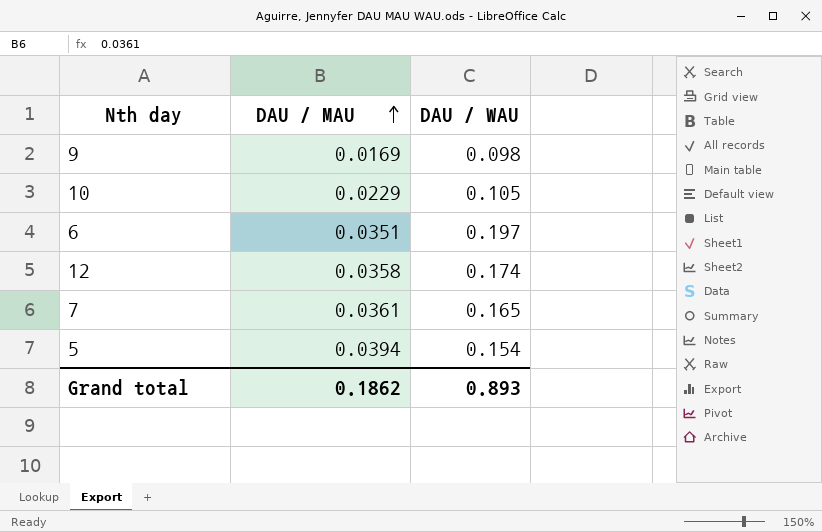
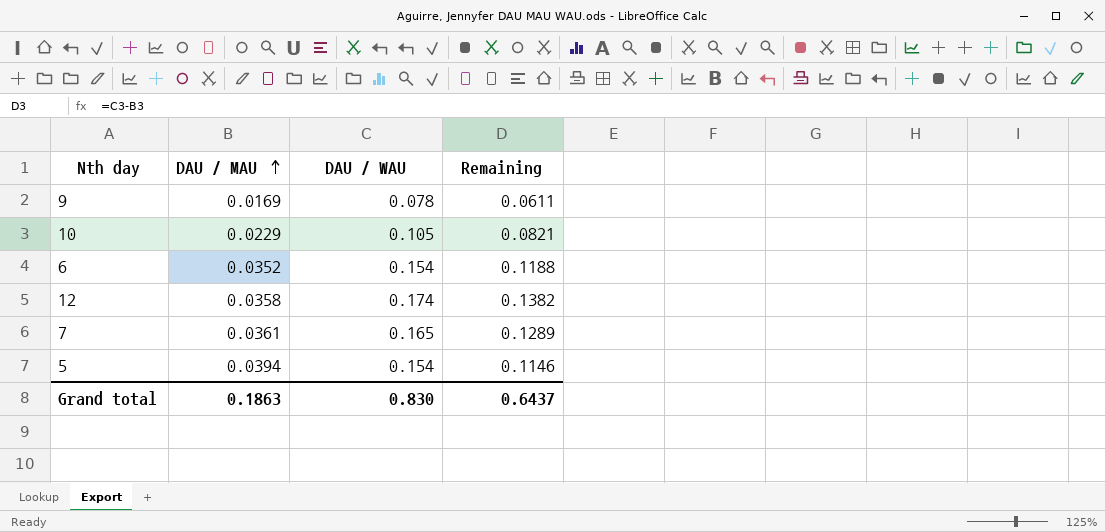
column Remaining | formula: none -> [DAU / WAU] - [DAU / MAU]
9 | DAU / WAU: 0.098 -> 0.078
6 | DAU / MAU: 0.0351 -> 0.0352
6 | DAU / WAU: 0.197 -> 0.154
Grand total | DAU / MAU: 0.1862 -> 0.1863
Grand total | DAU / WAU: 0.893 -> 0.830

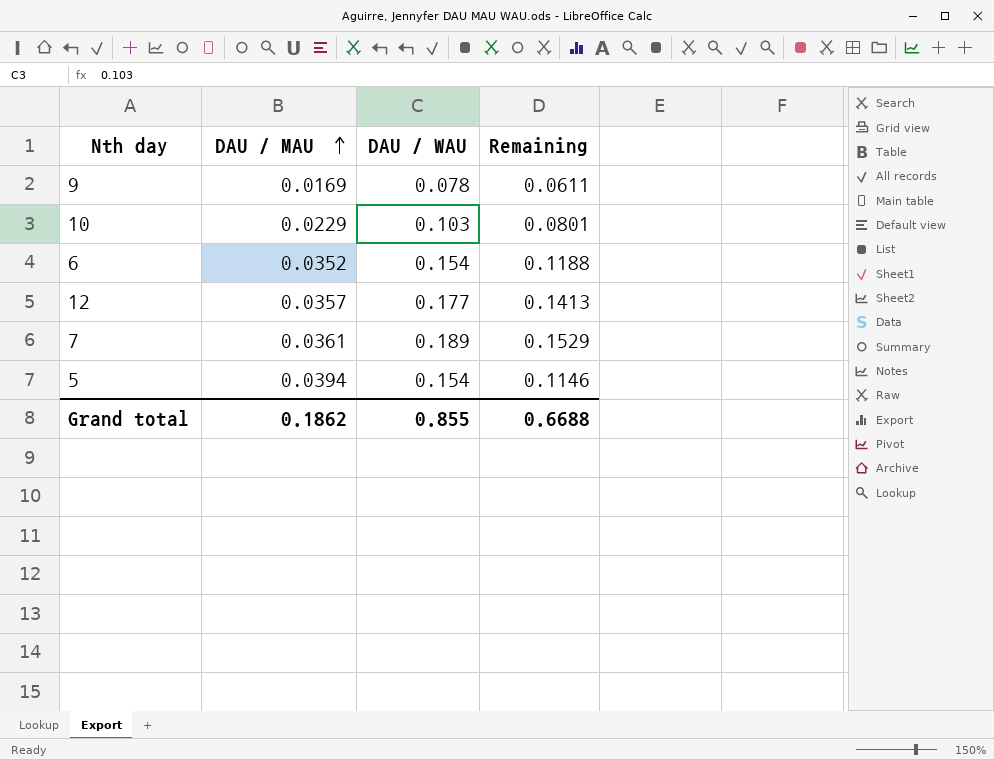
10 | DAU / WAU: 0.105 -> 0.103
10 | Remaining: 0.0821 -> 0.0801
12 | DAU / MAU: 0.0358 -> 0.0357
12 | DAU / WAU: 0.174 -> 0.177
12 | Remaining: 0.1382 -> 0.1413
7 | DAU / WAU: 0.165 -> 0.189
7 | Remaining: 0.1289 -> 0.1529
Grand total | DAU / MAU: 0.1863 -> 0.1862
Grand total | DAU / WAU: 0.830 -> 0.855
Grand total | Remaining: 0.6437 -> 0.6688

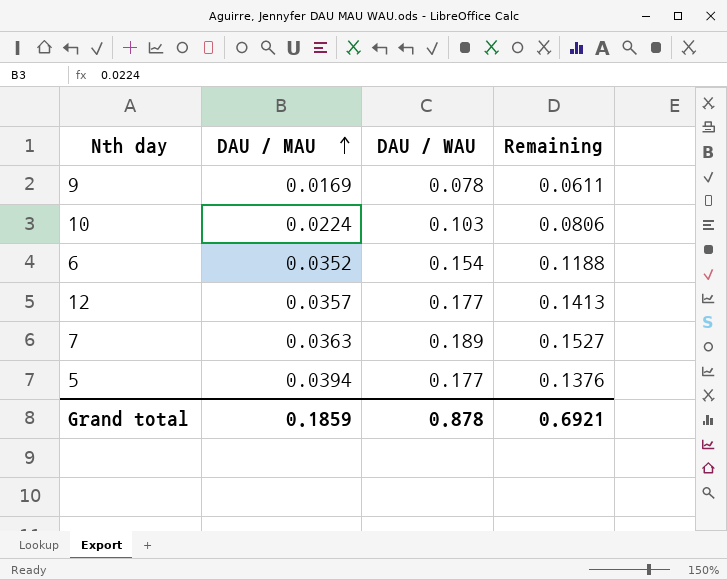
10 | DAU / MAU: 0.0229 -> 0.0224
10 | Remaining: 0.0801 -> 0.0806
7 | DAU / MAU: 0.0361 -> 0.0363
7 | Remaining: 0.1529 -> 0.1527
5 | DAU / WAU: 0.154 -> 0.177
5 | Remaining: 0.1146 -> 0.1376
Grand total | DAU / MAU: 0.1862 -> 0.1859
Grand total | DAU / WAU: 0.855 -> 0.878
Grand total | Remaining: 0.6688 -> 0.6921

